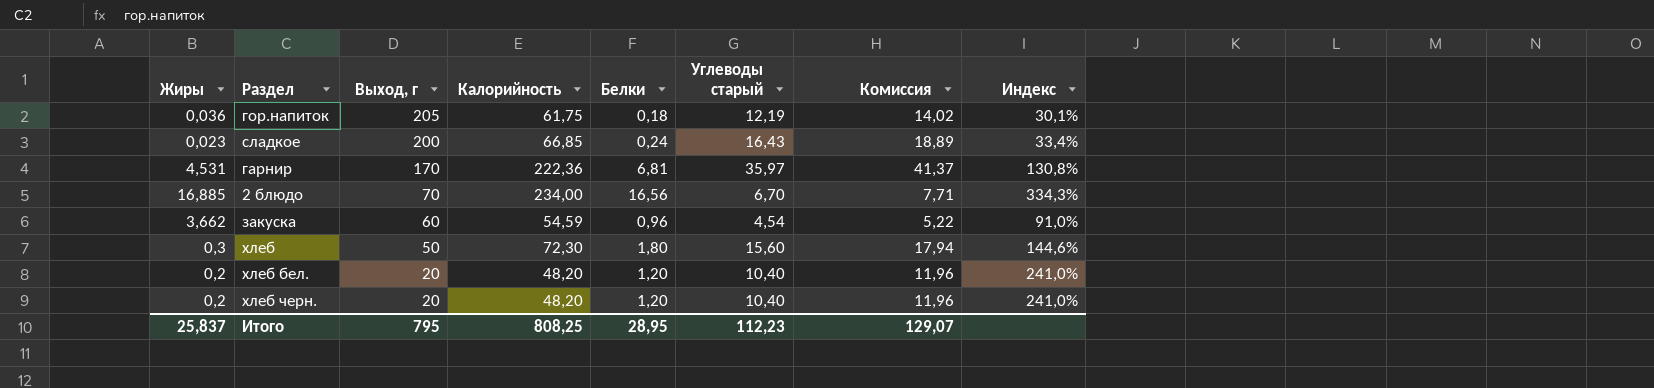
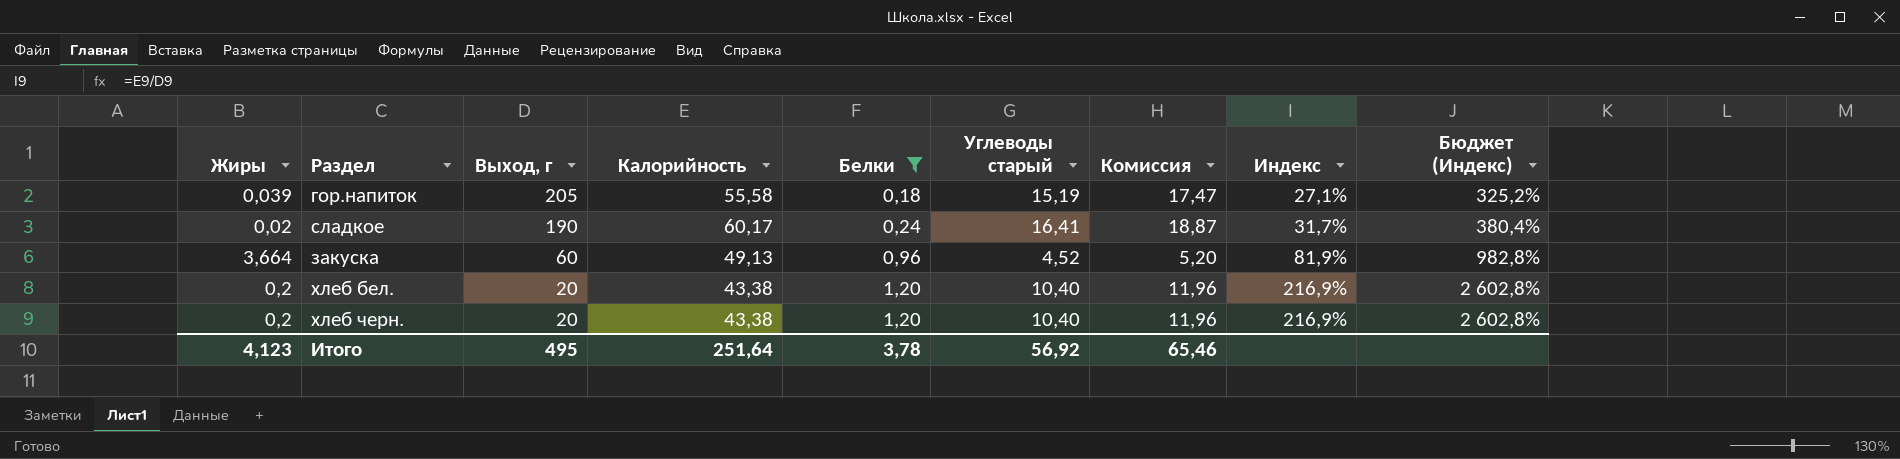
filter: none -> Белки <= 1,20
column Бюджет (Индекс) | formula: none -> [Индекс] * 12
гор.напиток | Жиры: 0,036 -> 0,039
гор.напиток | Калорийность: 61,75 -> 55,58
гор.напиток | Углеводы старый: 12,19 -> 15,19
гор.напиток | Комиссия: 14,02 -> 17,47
гор.напиток | Индекс: 30,1% -> 27,1%
сладкое | Жиры: 0,023 -> 0,02
сладкое | Выход, г: 200 -> 190
сладкое | Калорийность: 66,85 -> 60,17
сладкое | Углеводы старый: 16,43 -> 16,41
сладкое | Комиссия: 18,89 -> 18,87
сладкое | Индекс: 33,4% -> 31,7%
закуска | Жиры: 3,662 -> 3,664
закуска | Калорийность: 54,59 -> 49,13
закуска | Углеводы старый: 4,54 -> 4,52
закуска | Комиссия: 5,22 -> 5,20
закуска | Индекс: 91,0% -> 81,9%
хлеб бел. | Калорийность: 48,20 -> 43,38
хлеб бел. | Индекс: 241,0% -> 216,9%
хлеб черн. | Калорийность: 48,20 -> 43,38
хлеб черн. | Индекс: 241,0% -> 216,9%
Итого | Жиры: 25,837 -> 4,123
Итого | Выход, г: 795 -> 495
Итого | Калорийность: 808,25 -> 251,64
Итого | Белки: 28,95 -> 3,78
Итого | Углеводы старый: 112,23 -> 56,92
Итого | Комиссия: 129,07 -> 65,46

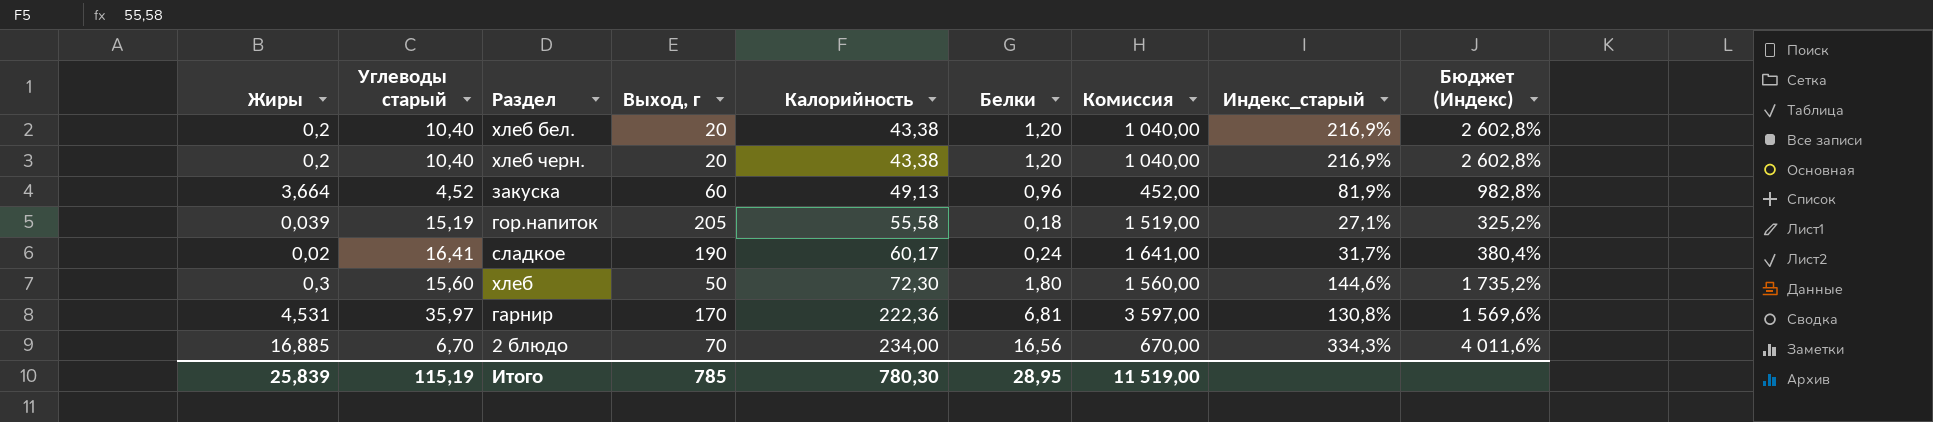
filter: Белки <= 1,20 -> none
row order: Выход, г descending -> Калорийность ascending
column Углеводы старый | position: 6 -> 2
column Комиссия | formula: [Углеводы старый] * 1,15 -> [Углеводы старый] * 100
column name: Индекс -> Индекс_старый
Итого | Жиры: 4,123 -> 25,839
Итого | Углеводы старый: 56,92 -> 115,19
Итого | Выход, г: 495 -> 785
Итого | Калорийность: 251,64 -> 780,30
Итого | Белки: 3,78 -> 28,95
Итого | Комиссия: 65,46 -> 11 519,00

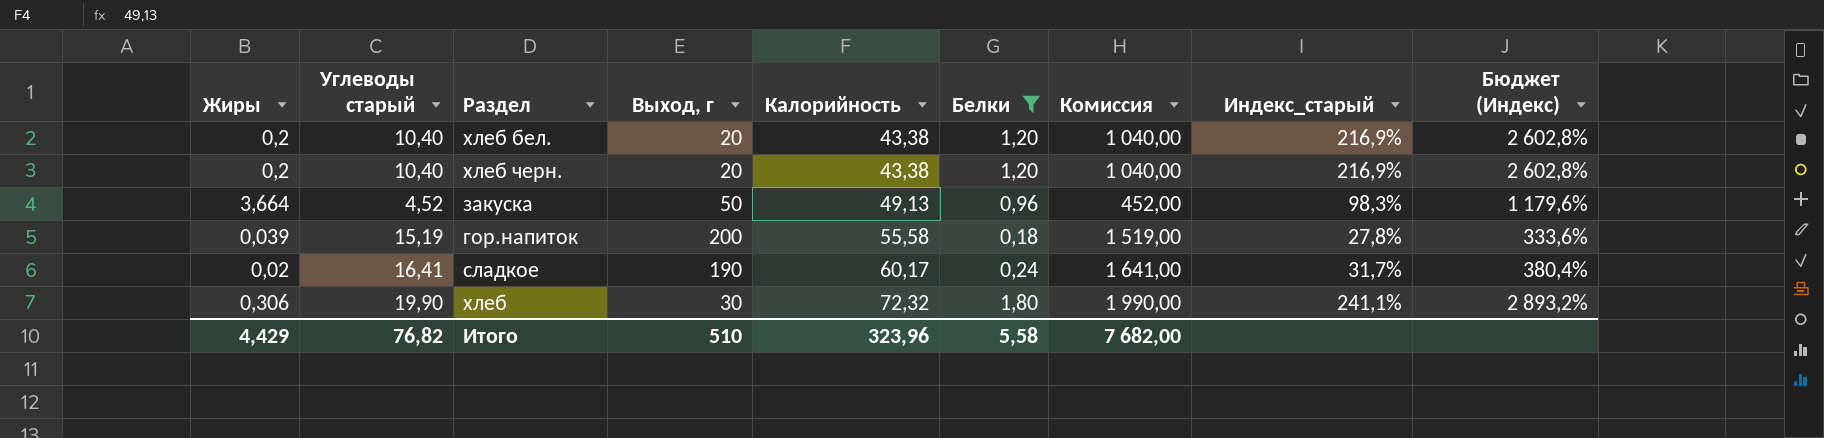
filter: none -> Белки <= 1,80
закуска | Выход, г: 60 -> 50
закуска | Индекс_старый: 81,9% -> 98,3%
закуска | Бюджет (Индекс): 982,8% -> 1 179,6%
гор.напиток | Выход, г: 205 -> 200
гор.напиток | Индекс_старый: 27,1% -> 27,8%
гор.напиток | Бюджет (Индекс): 325,2% -> 333,6%
хлеб | Жиры: 0,3 -> 0,306
хлеб | Углеводы старый: 15,60 -> 19,90
хлеб | Выход, г: 50 -> 30
хлеб | Калорийность: 72,30 -> 72,32
хлеб | Комиссия: 1 560,00 -> 1 990,00
хлеб | Индекс_старый: 144,6% -> 241,1%
хлеб | Бюджет (Индекс): 1 735,2% -> 2 893,2%
Итого | Жиры: 25,839 -> 4,429
Итого | Углеводы старый: 115,19 -> 76,82
Итого | Выход, г: 785 -> 510
Итого | Калорийность: 780,30 -> 323,96
Итого | Белки: 28,95 -> 5,58
Итого | Комиссия: 11 519,00 -> 7 682,00

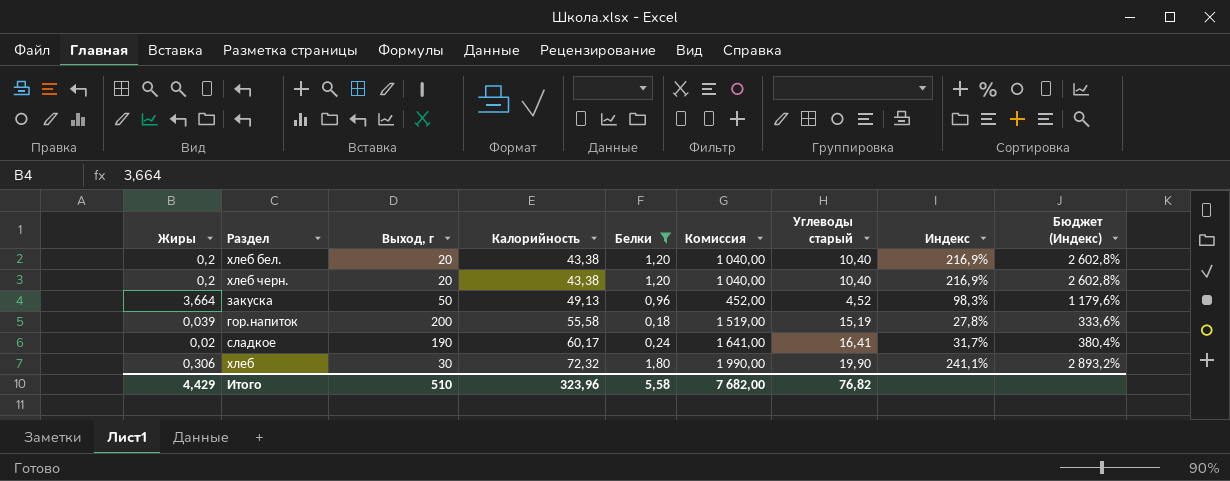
column Углеводы старый | position: 2 -> 7
column name: Индекс_старый -> Индекс

